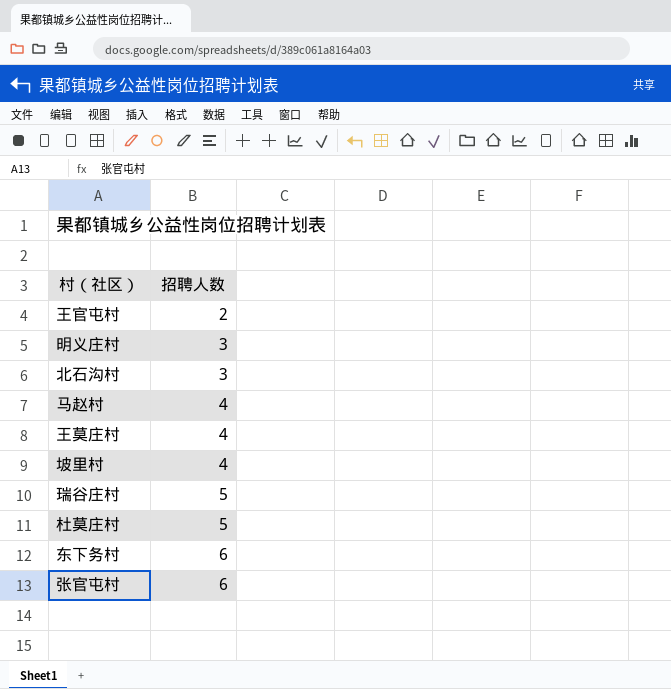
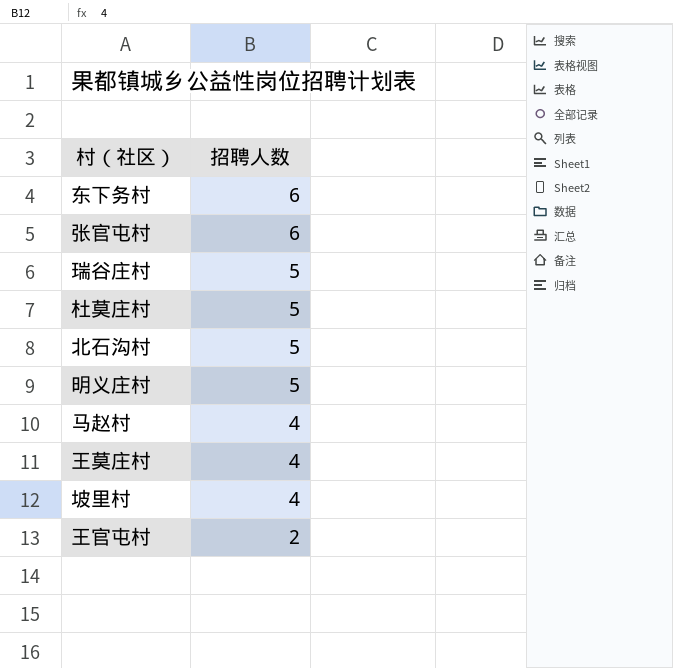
row order: 招聘人数 ascending -> 招聘人数 descending
北石沟村 | 招聘人数: 3 -> 5
明义庄村 | 招聘人数: 3 -> 5

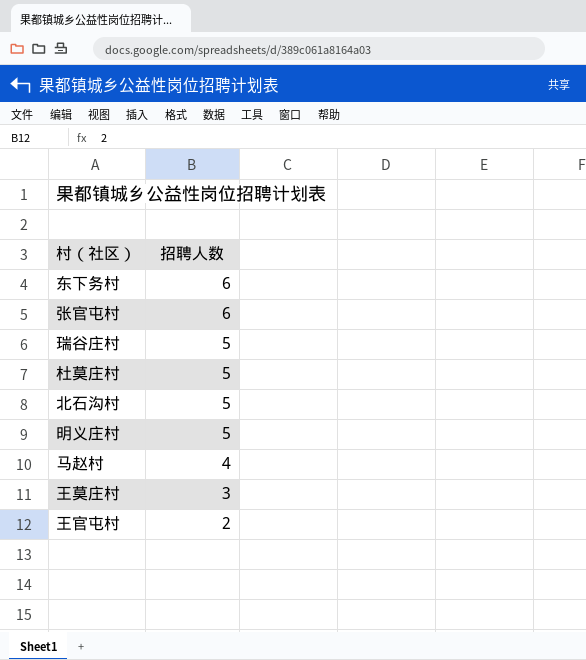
row 坡里村: 4 -> none
王莫庄村 | 招聘人数: 4 -> 3

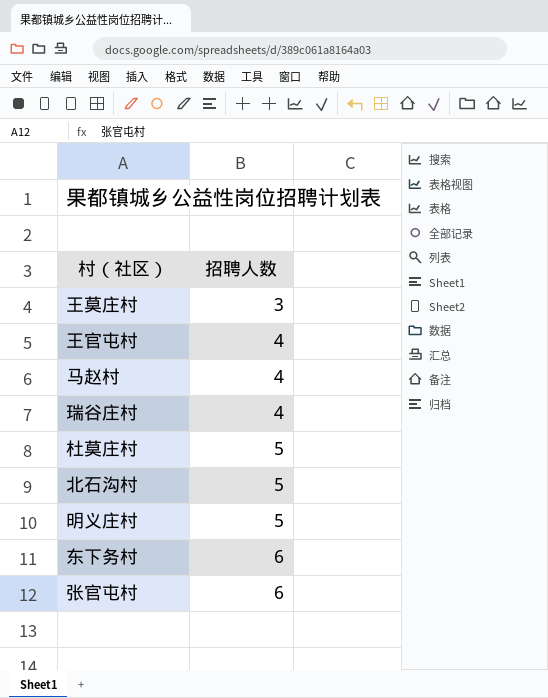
row order: 招聘人数 descending -> 招聘人数 ascending
王官屯村 | 招聘人数: 2 -> 4
瑞谷庄村 | 招聘人数: 5 -> 4

